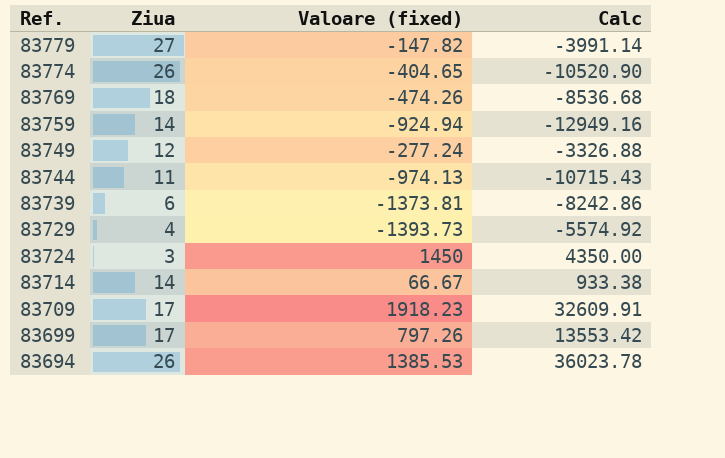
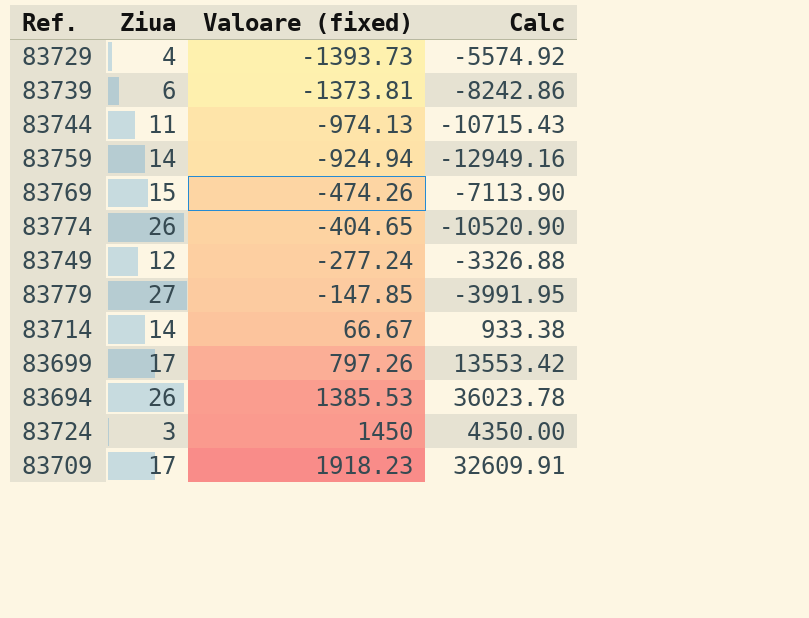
row order: Ref. descending -> Valoare (fixed) ascending
83769 | Ziua: 18 -> 15
83769 | Calc: -8536.68 -> -7113.90
83779 | Valoare (fixed): -147.82 -> -147.85
83779 | Calc: -3991.14 -> -3991.95

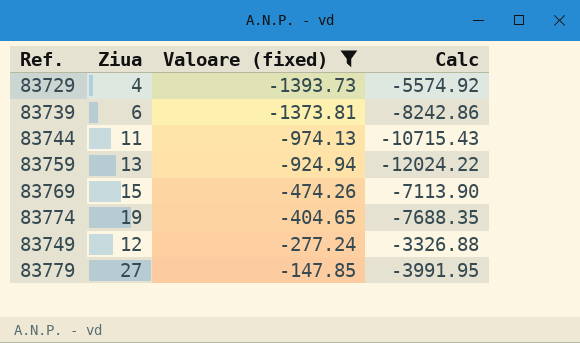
filter: none -> Valoare (fixed) <= -147.85
83759 | Ziua: 14 -> 13
83759 | Calc: -12949.16 -> -12024.22
83774 | Ziua: 26 -> 19
83774 | Calc: -10520.90 -> -7688.35

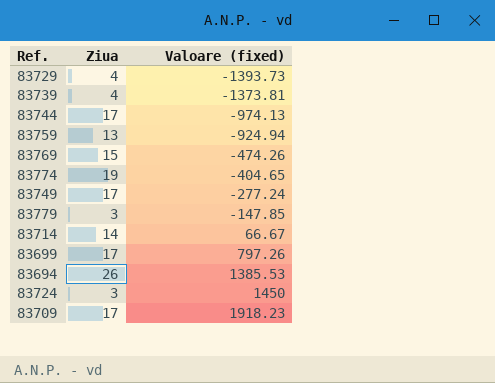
filter: Valoare (fixed) <= -147.85 -> none
column Calc | formula: [Ziua] * [Valoare (fixed)] -> none
83739 | Ziua: 6 -> 4
83744 | Ziua: 11 -> 17
83749 | Ziua: 12 -> 17
83779 | Ziua: 27 -> 3

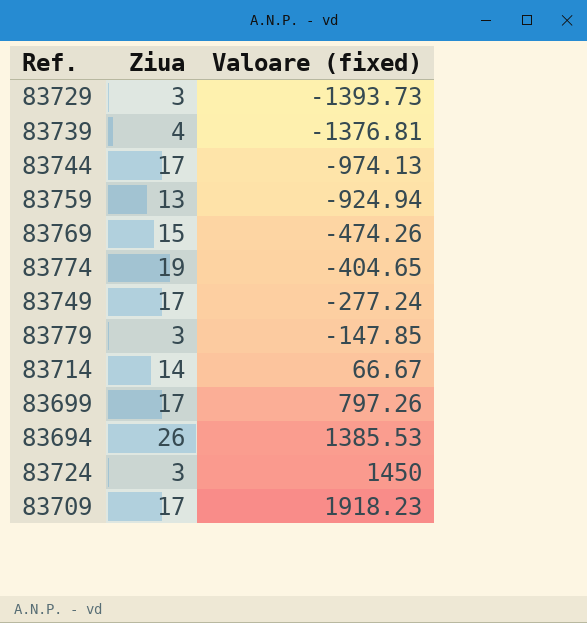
83729 | Ziua: 4 -> 3
83739 | Valoare (fixed): -1373.81 -> -1376.81

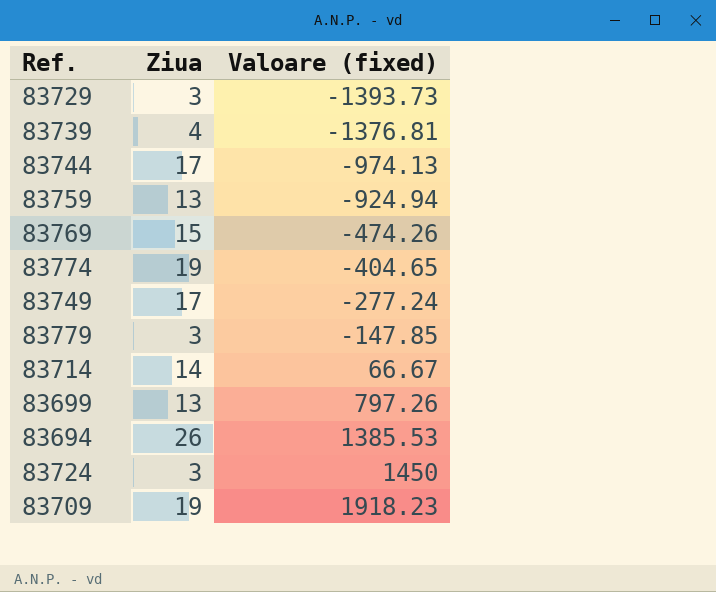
83699 | Ziua: 17 -> 13
83709 | Ziua: 17 -> 19

